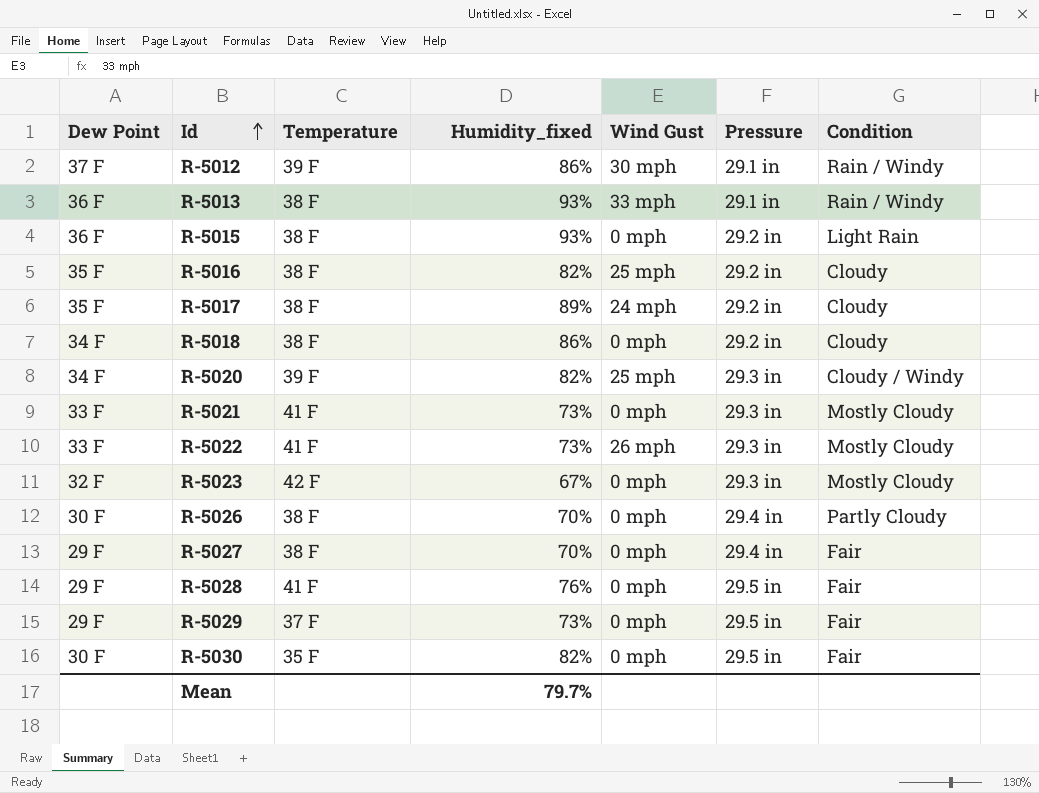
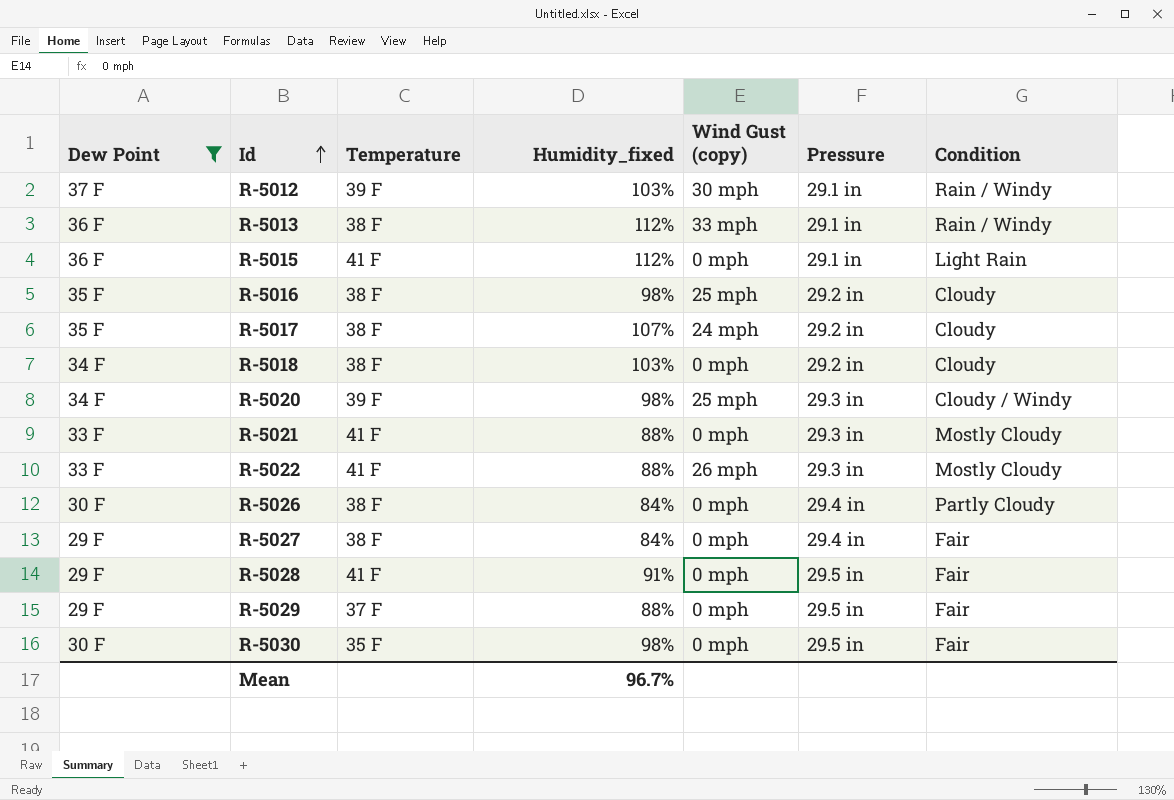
filter: none -> Dew Point != 32 F
column name: Wind Gust -> Wind Gust (copy)
R-5012 | Humidity_fixed: 86% -> 103%
R-5013 | Humidity_fixed: 93% -> 112%
R-5015 | Temperature: 38 F -> 41 F
R-5015 | Humidity_fixed: 93% -> 112%
R-5015 | Pressure: 29.2 in -> 29.1 in
R-5016 | Humidity_fixed: 82% -> 98%
R-5017 | Humidity_fixed: 89% -> 107%
R-5018 | Humidity_fixed: 86% -> 103%
R-5020 | Humidity_fixed: 82% -> 98%
R-5021 | Humidity_fixed: 73% -> 88%
R-5022 | Humidity_fixed: 73% -> 88%
R-5026 | Humidity_fixed: 70% -> 84%
R-5027 | Humidity_fixed: 70% -> 84%
R-5028 | Humidity_fixed: 76% -> 91%
R-5029 | Humidity_fixed: 73% -> 88%
R-5030 | Humidity_fixed: 82% -> 98%
Mean | Humidity_fixed: 79.7% -> 96.7%

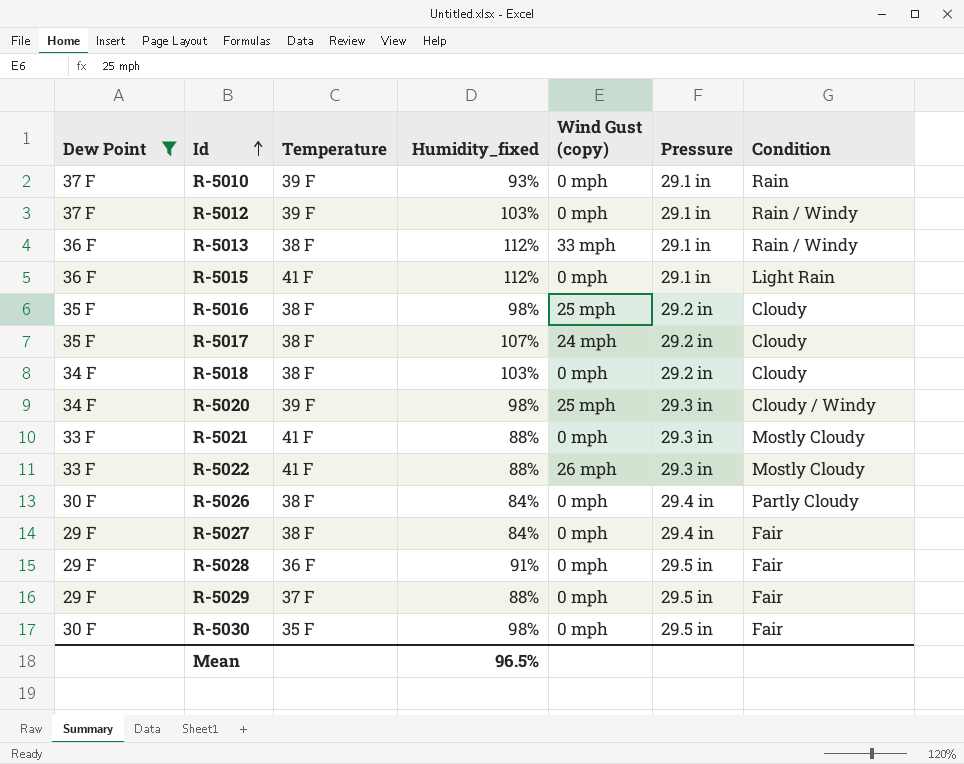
row R-5010: none -> 37 F | 39 F | 93% | 0 mph | 29.1 in | Rain
R-5012 | Wind Gust (copy): 30 mph -> 0 mph
R-5028 | Temperature: 41 F -> 36 F
Mean | Humidity_fixed: 96.7% -> 96.5%

